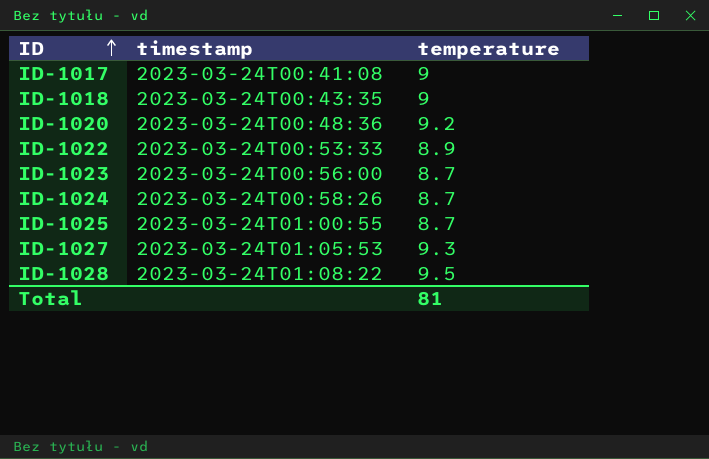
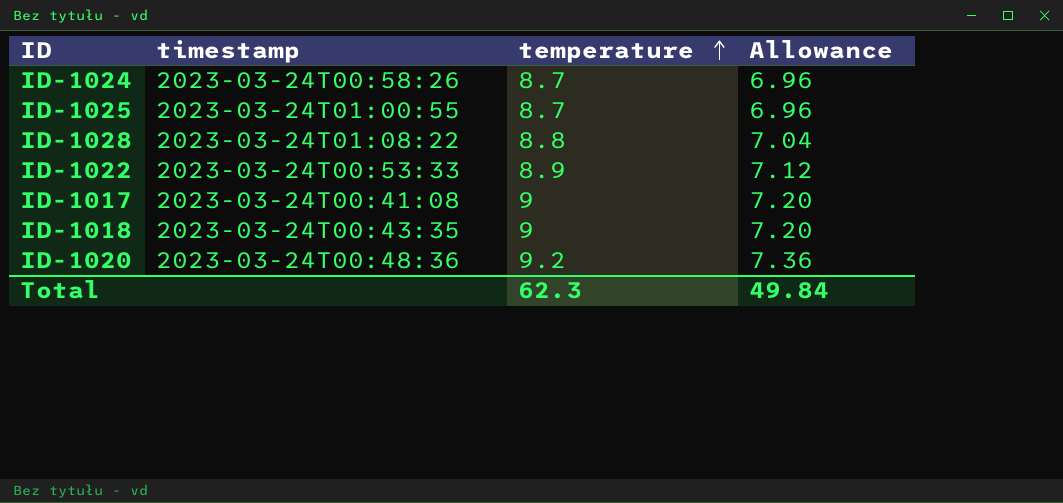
row order: ID ascending -> temperature ascending
column Allowance | formula: none -> [temperature] * 0.8
row ID-1023: 2023-03-24T00:56:00 | 8.7 -> none
row ID-1027: 2023-03-24T01:05:53 | 9.3 -> none
ID-1028 | temperature: 9.5 -> 8.8
Total | temperature: 81 -> 62.3

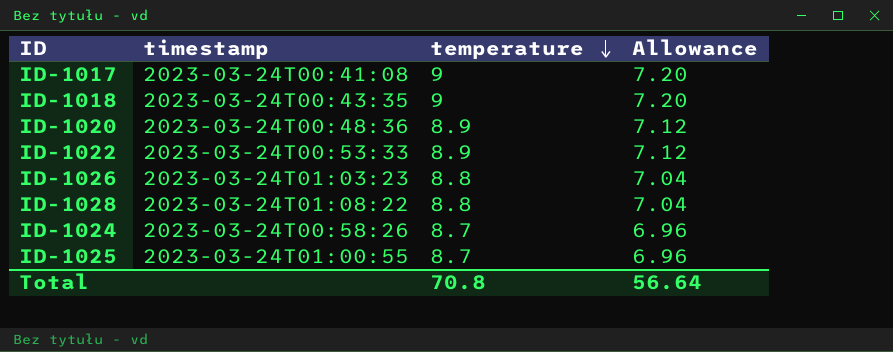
row order: temperature ascending -> temperature descending
ID-1020 | temperature: 9.2 -> 8.9
ID-1020 | Allowance: 7.36 -> 7.12
row ID-1026: none -> 2023-03-24T01:03:23 | 8.8 | 7.04
Total | temperature: 62.3 -> 70.8
Total | Allowance: 49.84 -> 56.64

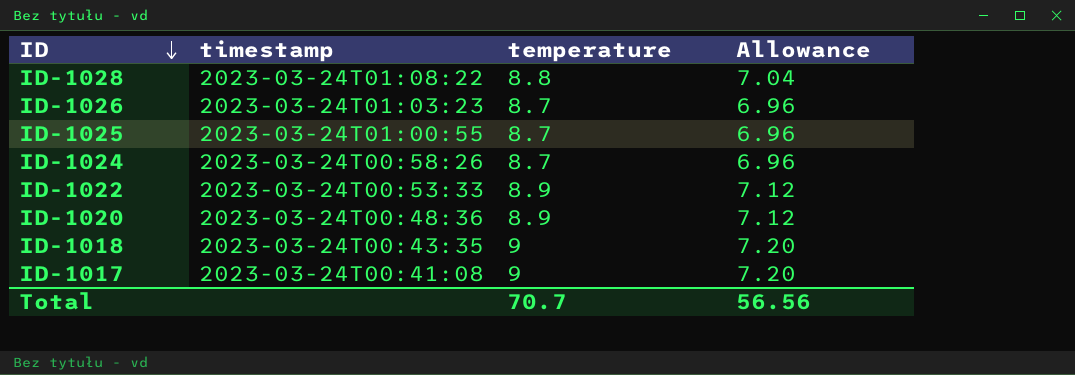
row order: temperature descending -> ID descending
ID-1026 | temperature: 8.8 -> 8.7
ID-1026 | Allowance: 7.04 -> 6.96
Total | temperature: 70.8 -> 70.7
Total | Allowance: 56.64 -> 56.56

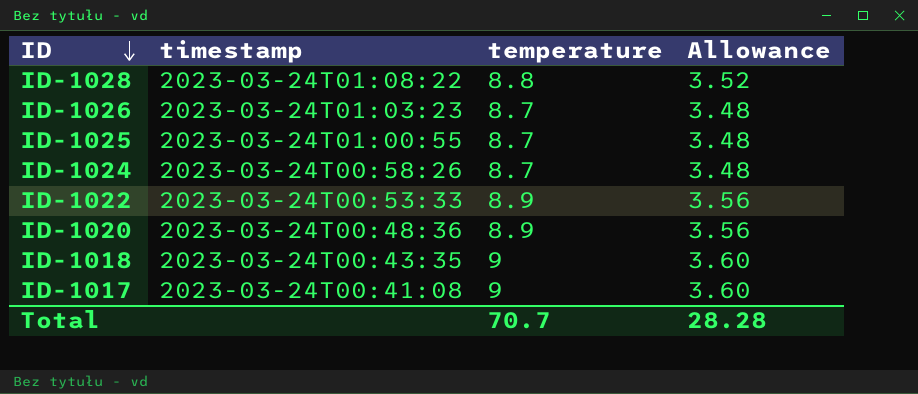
column Allowance | formula: [temperature] * 0.8 -> [temperature] * 0.4
Total | Allowance: 56.56 -> 28.28

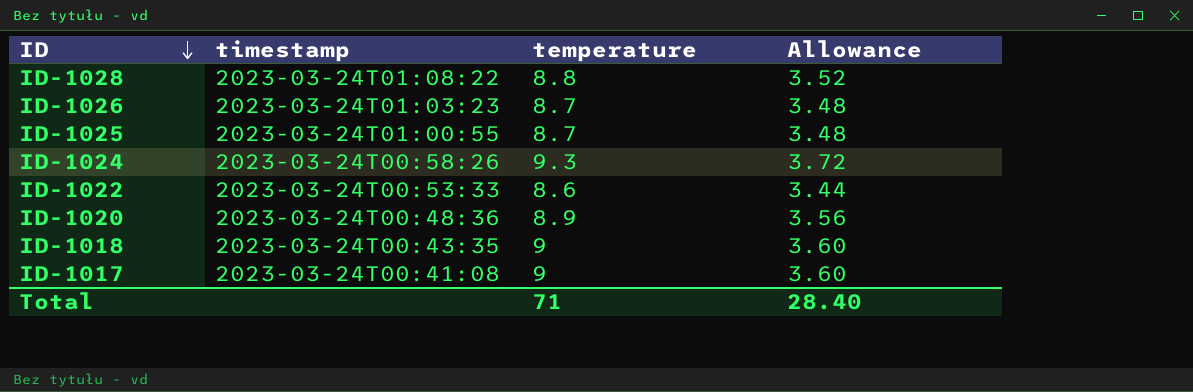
ID-1024 | temperature: 8.7 -> 9.3
ID-1024 | Allowance: 3.48 -> 3.72
ID-1022 | temperature: 8.9 -> 8.6
ID-1022 | Allowance: 3.56 -> 3.44
Total | temperature: 70.7 -> 71
Total | Allowance: 28.28 -> 28.40

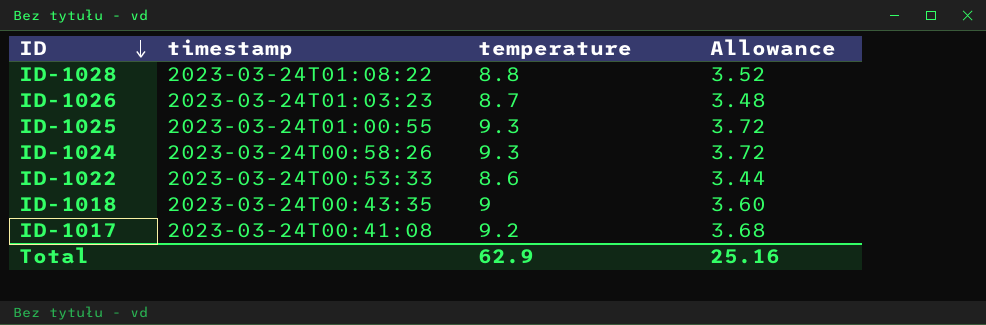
row ID-1020: 2023-03-24T00:48:36 | 8.9 | 3.56 -> none
ID-1025 | temperature: 8.7 -> 9.3
ID-1025 | Allowance: 3.48 -> 3.72
ID-1017 | temperature: 9 -> 9.2
ID-1017 | Allowance: 3.60 -> 3.68
Total | temperature: 71 -> 62.9
Total | Allowance: 28.40 -> 25.16

